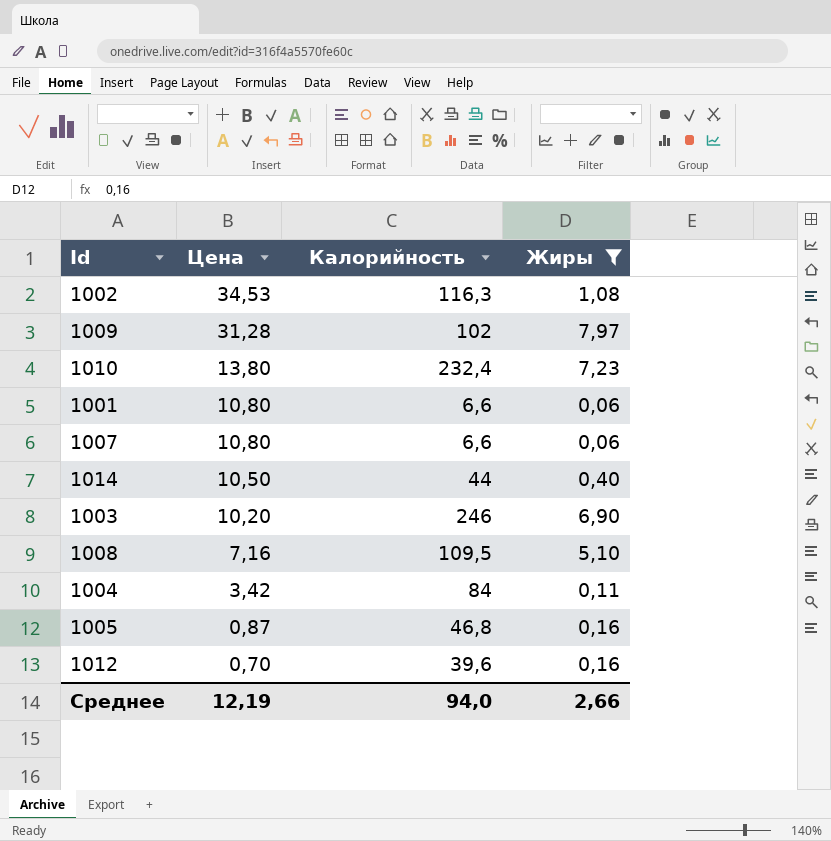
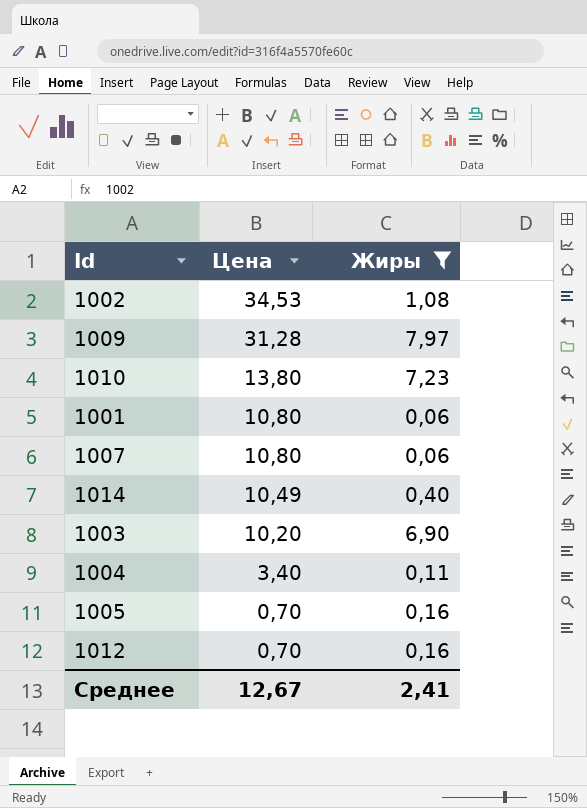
column Калорийность | position: 3 -> none
row 1008: 7,16 | 109,5 | 5,10 -> none
1014 | Цена: 10,50 -> 10,49
1004 | Цена: 3,42 -> 3,40
1005 | Цена: 0,87 -> 0,70
Среднее | Цена: 12,19 -> 12,67
Среднее | Жиры: 2,66 -> 2,41

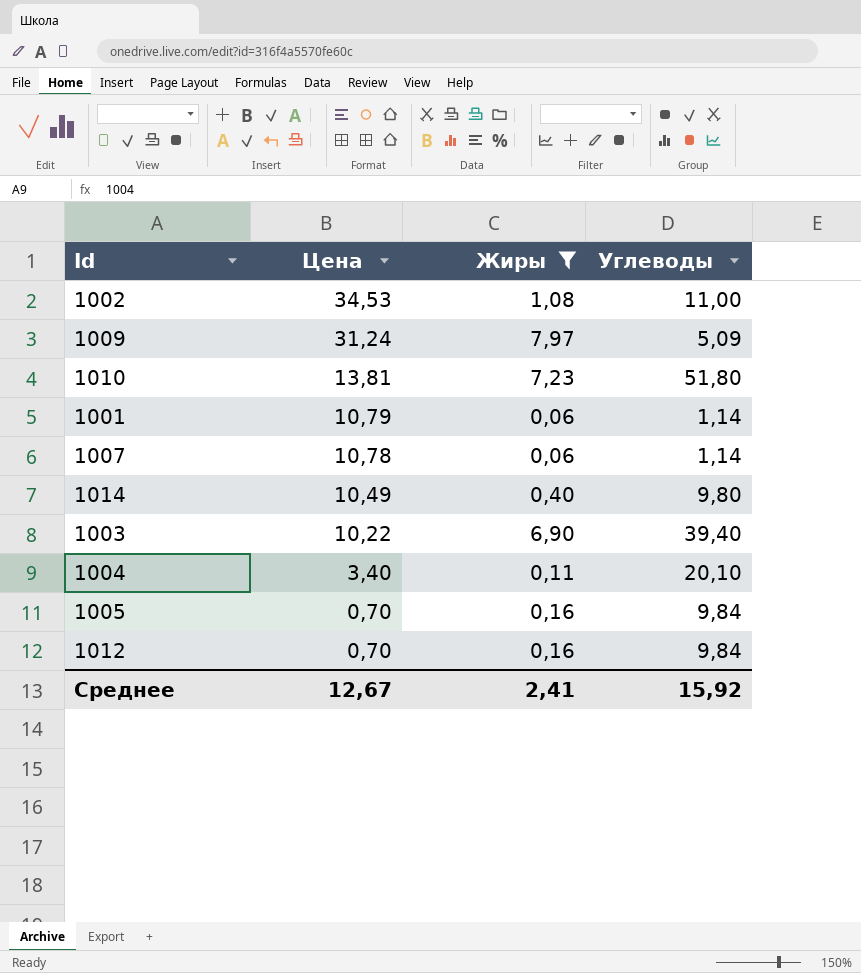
column Углеводы | position: none -> 4
1009 | Цена: 31,28 -> 31,24
1010 | Цена: 13,80 -> 13,81
1001 | Цена: 10,80 -> 10,79
1007 | Цена: 10,80 -> 10,78
1003 | Цена: 10,20 -> 10,22

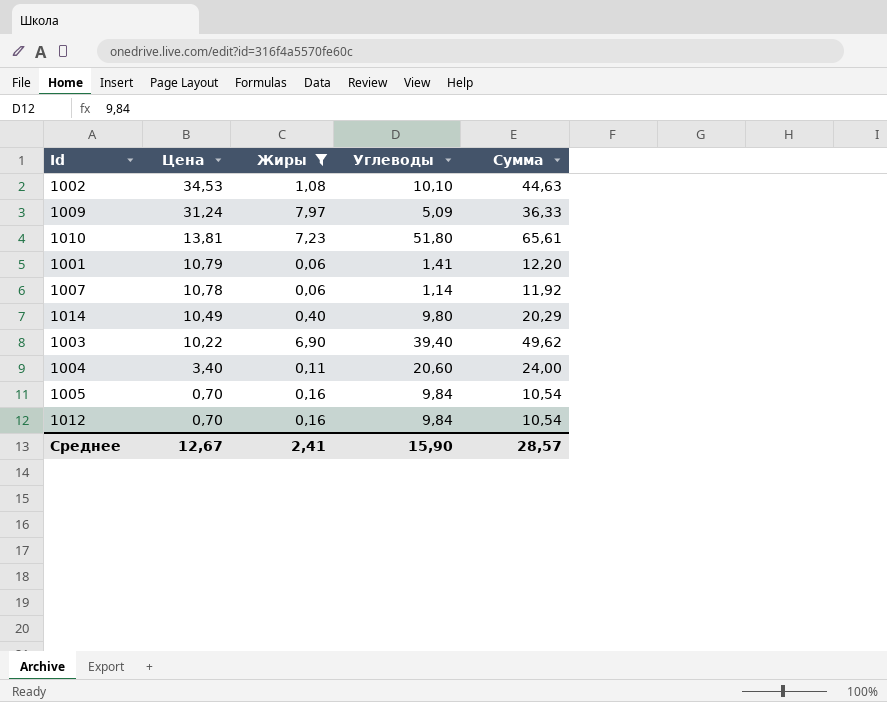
column Сумма | formula: none -> [Цена] + [Углеводы]
1002 | Углеводы: 11,00 -> 10,10
1001 | Углеводы: 1,14 -> 1,41
1004 | Углеводы: 20,10 -> 20,60
Среднее | Углеводы: 15,92 -> 15,90

